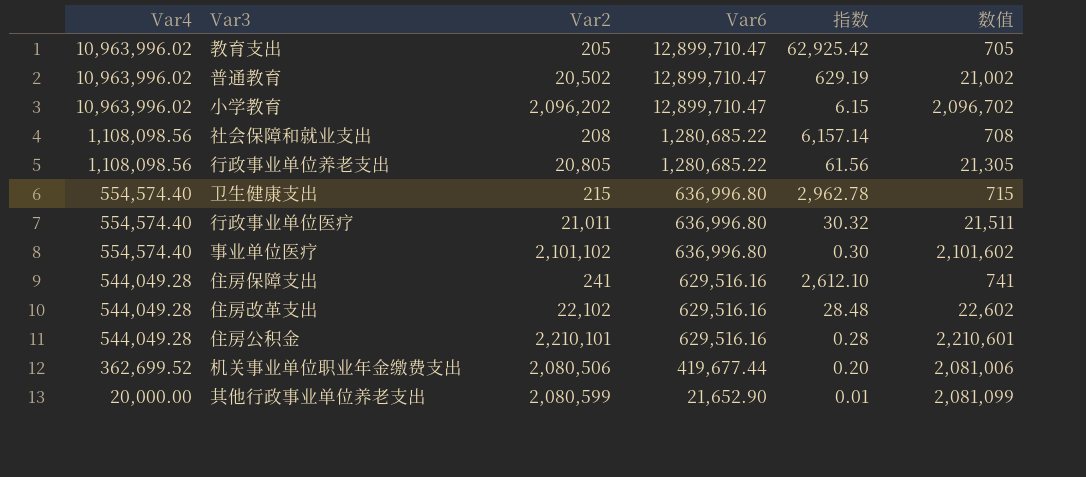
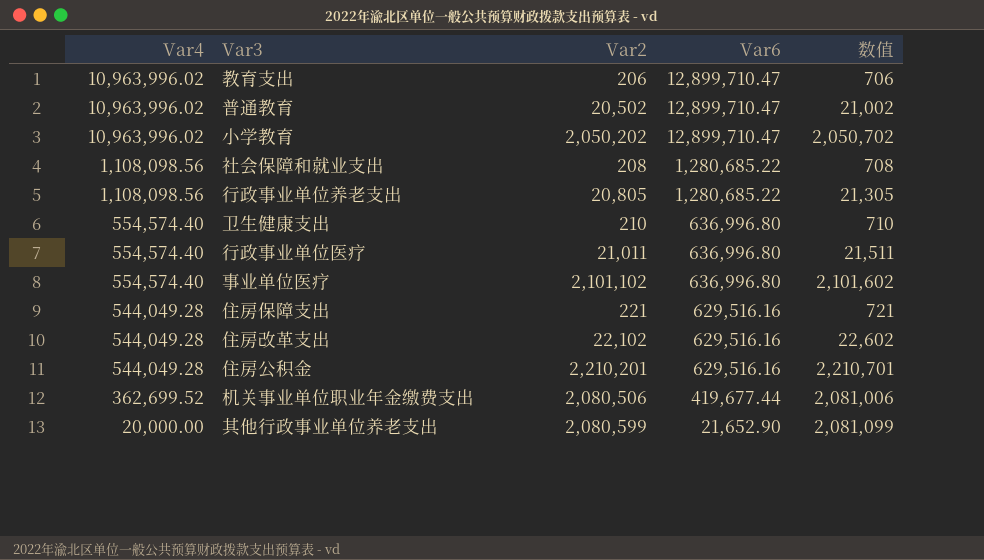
column 指数 | formula: [Var6] / [Var2] -> none
教育支出 | Var2: 205 -> 206
教育支出 | 数值: 705 -> 706
小学教育 | Var2: 2,096,202 -> 2,050,202
小学教育 | 数值: 2,096,702 -> 2,050,702
卫生健康支出 | Var2: 215 -> 210
卫生健康支出 | 数值: 715 -> 710
住房保障支出 | Var2: 241 -> 221
住房保障支出 | 数值: 741 -> 721
住房公积金 | Var2: 2,210,101 -> 2,210,201
住房公积金 | 数值: 2,210,601 -> 2,210,701

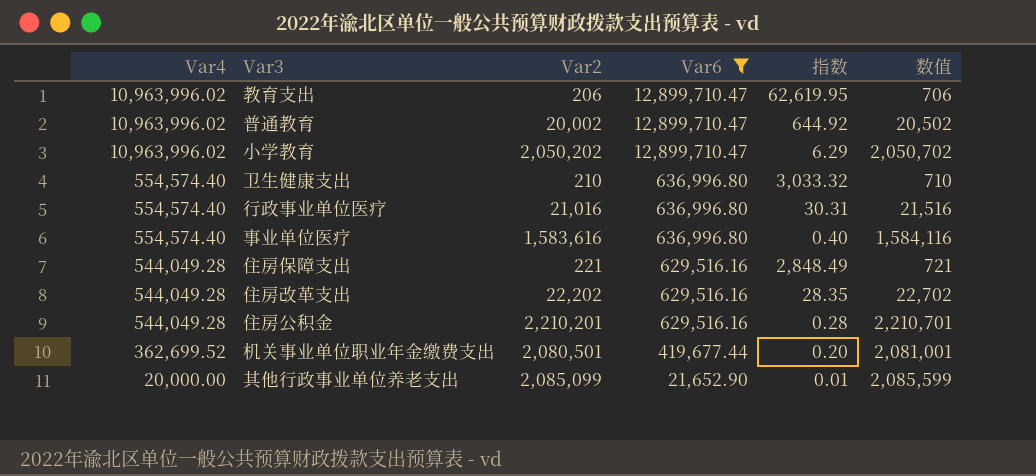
filter: none -> Var6 != 1,280,685.22
column 指数 | formula: none -> [Var6] / [Var2]
普通教育 | Var2: 20,502 -> 20,002
普通教育 | 数值: 21,002 -> 20,502
行政事业单位医疗 | Var2: 21,011 -> 21,016
行政事业单位医疗 | 数值: 21,511 -> 21,516
事业单位医疗 | Var2: 2,101,102 -> 1,583,616
事业单位医疗 | 数值: 2,101,602 -> 1,584,116
住房改革支出 | Var2: 22,102 -> 22,202
住房改革支出 | 数值: 22,602 -> 22,702
机关事业单位职业年金缴费支出 | Var2: 2,080,506 -> 2,080,501
机关事业单位职业年金缴费支出 | 数值: 2,081,006 -> 2,081,001
其他行政事业单位养老支出 | Var2: 2,080,599 -> 2,085,099
其他行政事业单位养老支出 | 数值: 2,081,099 -> 2,085,599

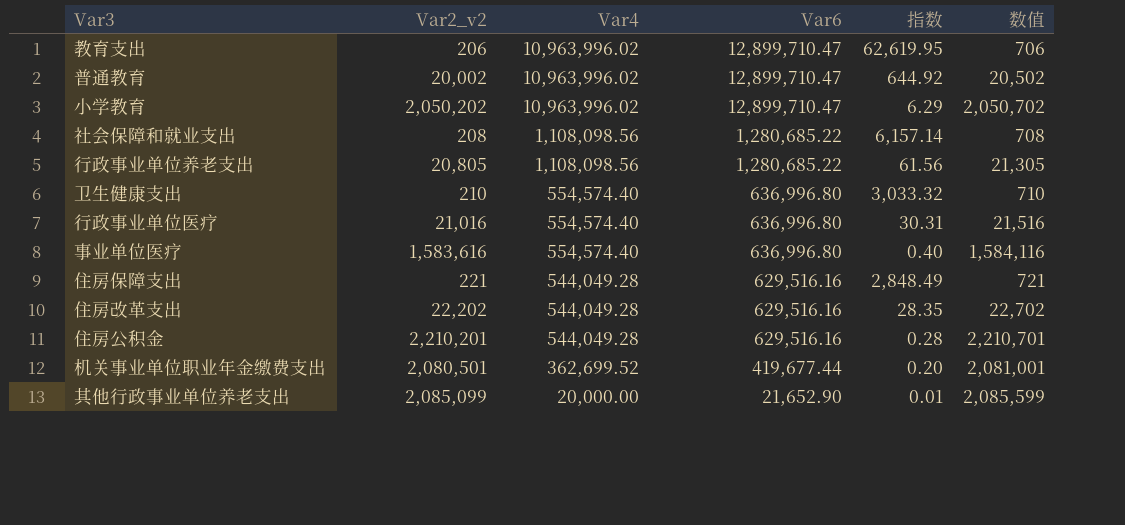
filter: Var6 != 1,280,685.22 -> none
column name: Var2 -> Var2_v2
column Var4 | position: 1 -> 3

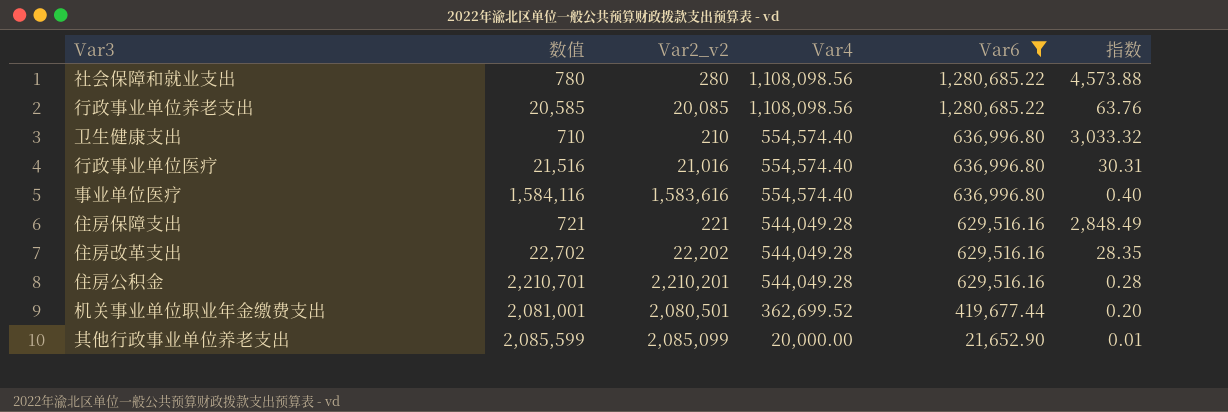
filter: none -> Var6 != 12,899,710.47
column 数值 | position: 6 -> 2
社会保障和就业支出 | 数值: 708 -> 780
社会保障和就业支出 | Var2_v2: 208 -> 280
社会保障和就业支出 | 指数: 6,157.14 -> 4,573.88
行政事业单位养老支出 | 数值: 21,305 -> 20,585
行政事业单位养老支出 | Var2_v2: 20,805 -> 20,085
行政事业单位养老支出 | 指数: 61.56 -> 63.76

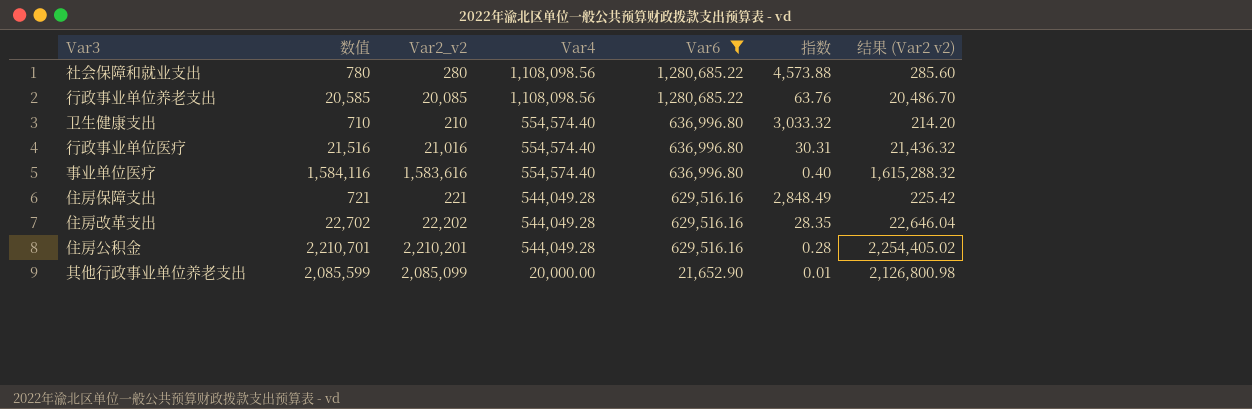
column 结果 (Var2 v2) | formula: none -> [Var2_v2] * 1.02
row 机关事业单位职业年金缴费支出: 2,081,001 | 2,080,501 | 362,699.52 | 419,677.44 | 0.20 -> none

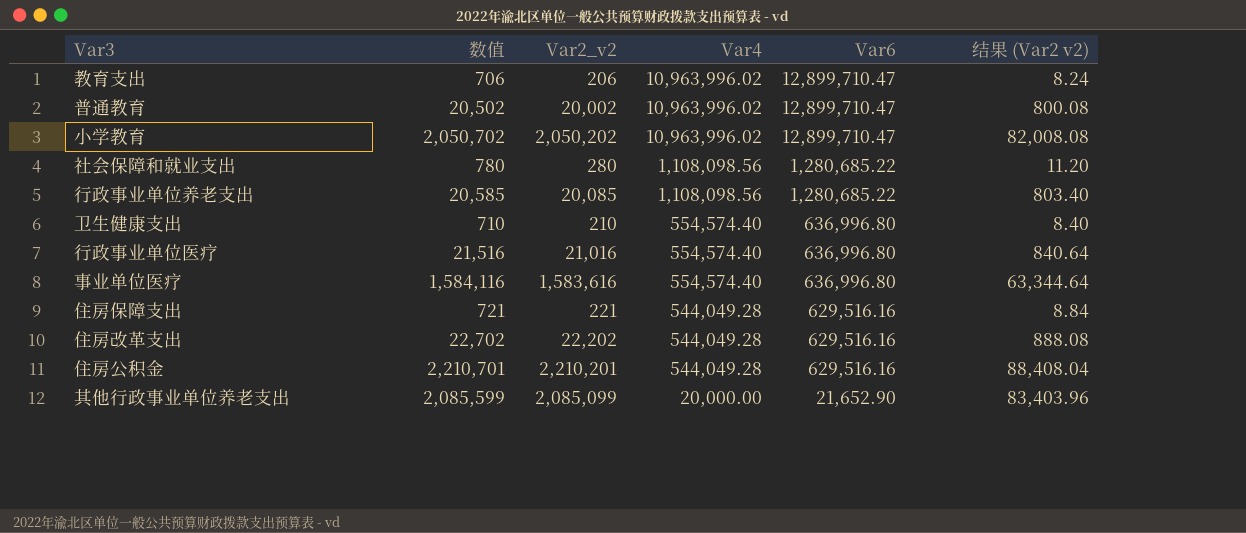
filter: Var6 != 12,899,710.47 -> none
column 指数 | formula: [Var6] / [Var2_v2] -> none
column 结果 (Var2 v2) | formula: [Var2_v2] * 1.02 -> [Var2_v2] * 0.04

